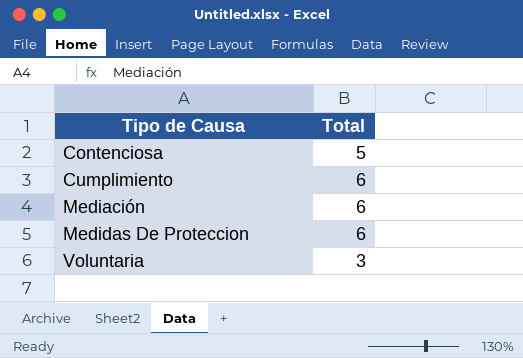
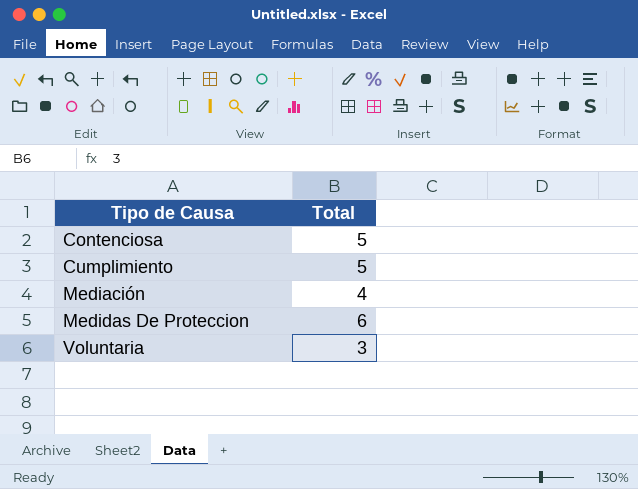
Cumplimiento | Total: 6 -> 5
Mediación | Total: 6 -> 4

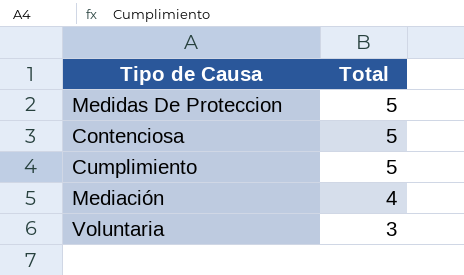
row order: Tipo de Causa ascending -> Total descending
Medidas De Proteccion | Total: 6 -> 5

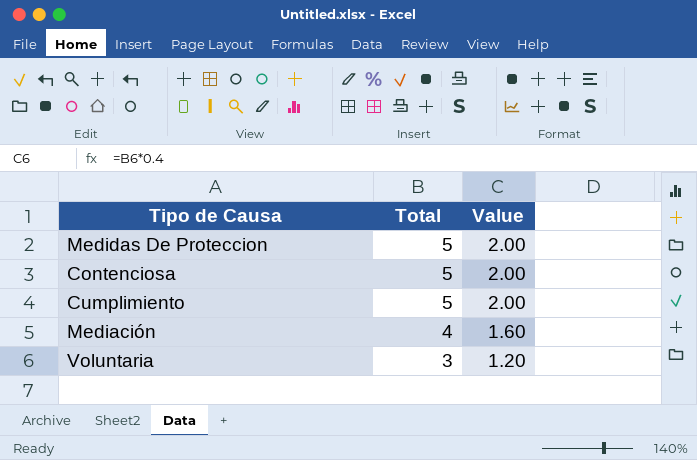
column Value | formula: none -> [Total] * 0.4

